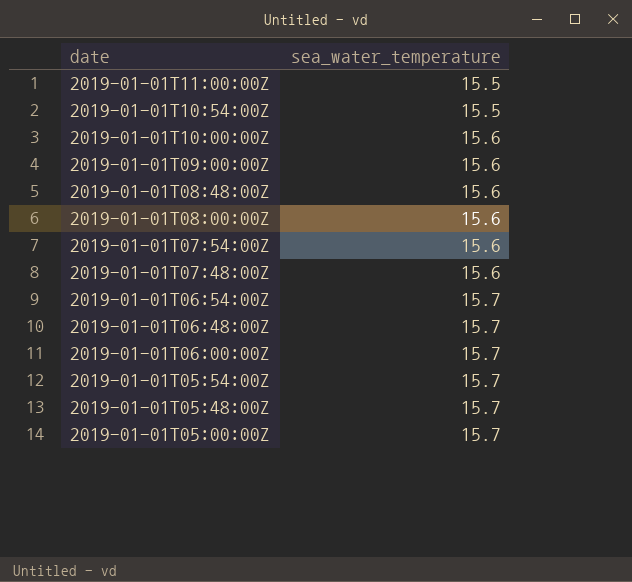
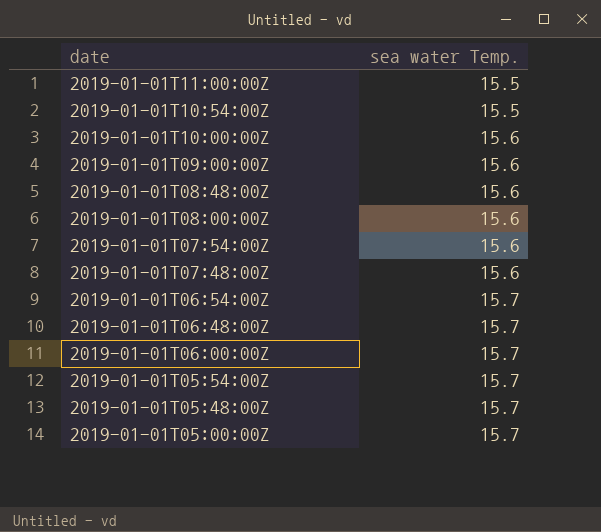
column name: sea_water_temperature -> sea water Temp.

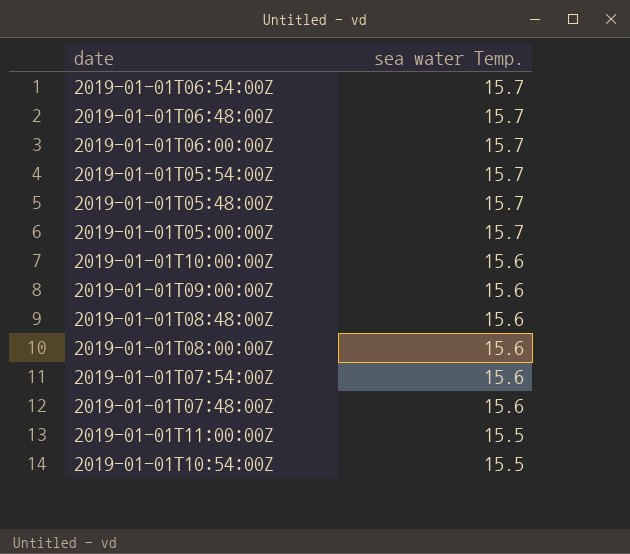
row order: date descending -> sea water Temp. descending

